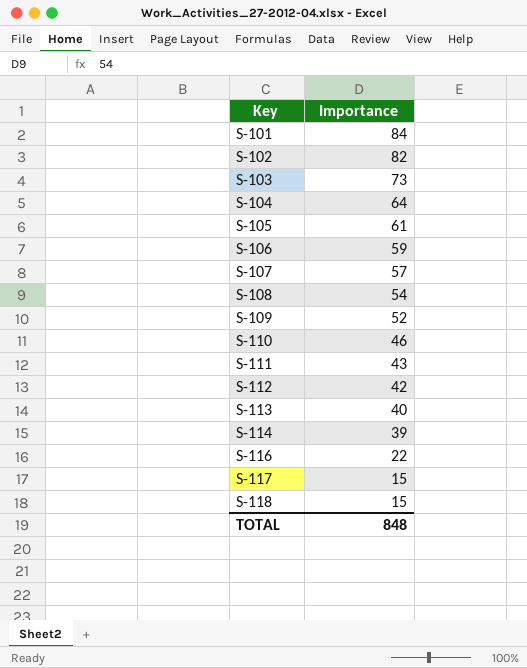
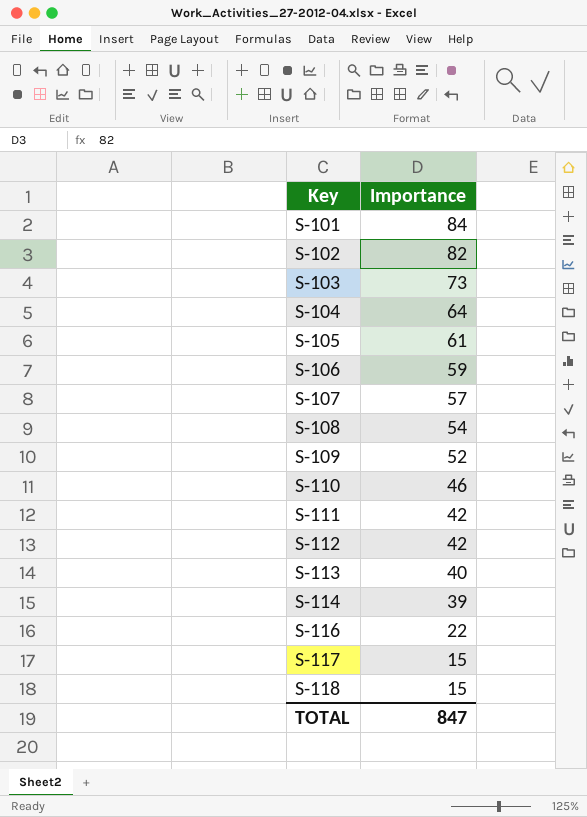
S-111 | Importance: 43 -> 42
TOTAL | Importance: 848 -> 847

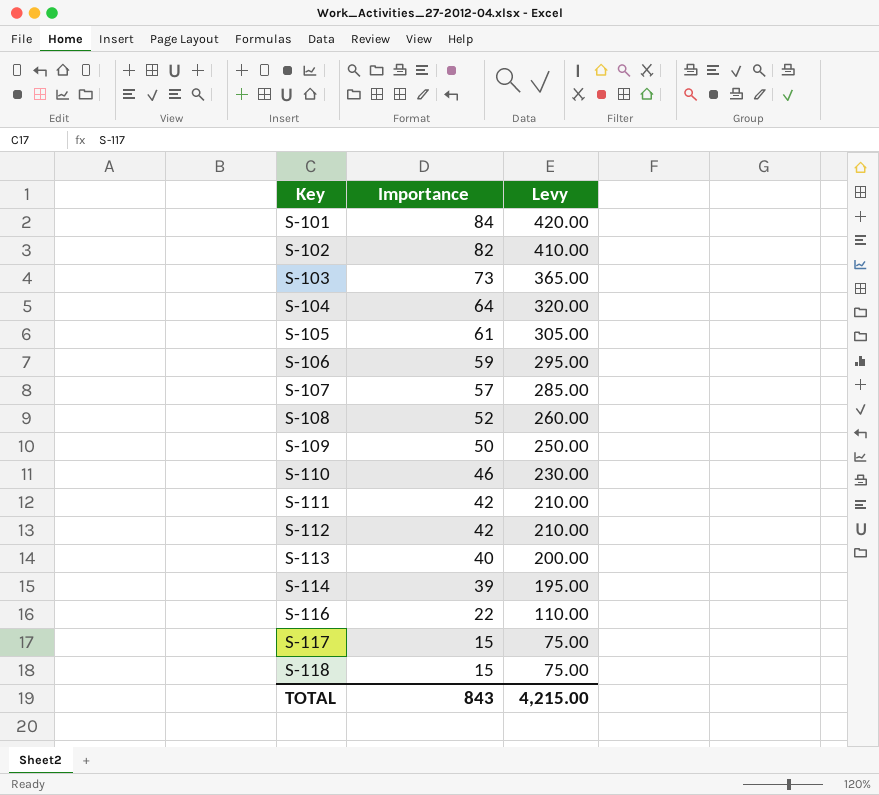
column Levy | formula: none -> [Importance] * 5
S-108 | Importance: 54 -> 52
S-109 | Importance: 52 -> 50
TOTAL | Importance: 847 -> 843

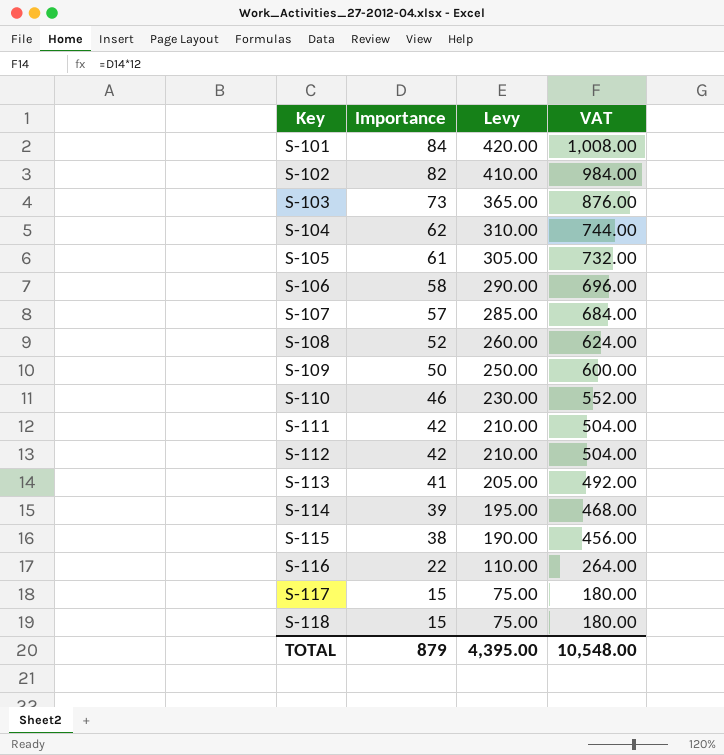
column VAT | formula: none -> [Importance] * 12
S-104 | Importance: 64 -> 62
S-104 | Levy: 320.00 -> 310.00
S-106 | Importance: 59 -> 58
S-106 | Levy: 295.00 -> 290.00
S-113 | Importance: 40 -> 41
S-113 | Levy: 200.00 -> 205.00
row S-115: none -> 38 | 190.00 | 456.00
TOTAL | Importance: 843 -> 879
TOTAL | Levy: 4,215.00 -> 4,395.00

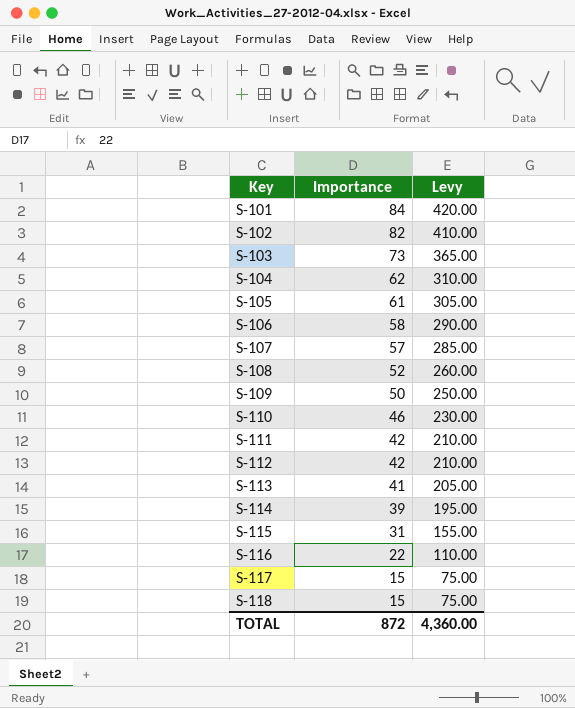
column VAT | formula: [Importance] * 12 -> none
S-115 | Importance: 38 -> 31
S-115 | Levy: 190.00 -> 155.00
TOTAL | Importance: 879 -> 872
TOTAL | Levy: 4,395.00 -> 4,360.00

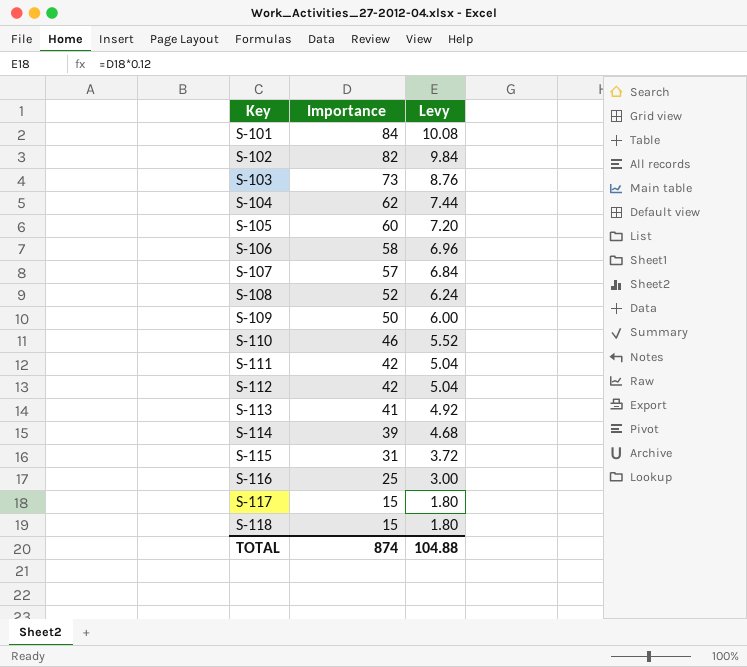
column Levy | formula: [Importance] * 5 -> [Importance] * 0.12
S-105 | Importance: 61 -> 60
S-116 | Importance: 22 -> 25
TOTAL | Importance: 872 -> 874
TOTAL | Levy: 4,360.00 -> 104.88

